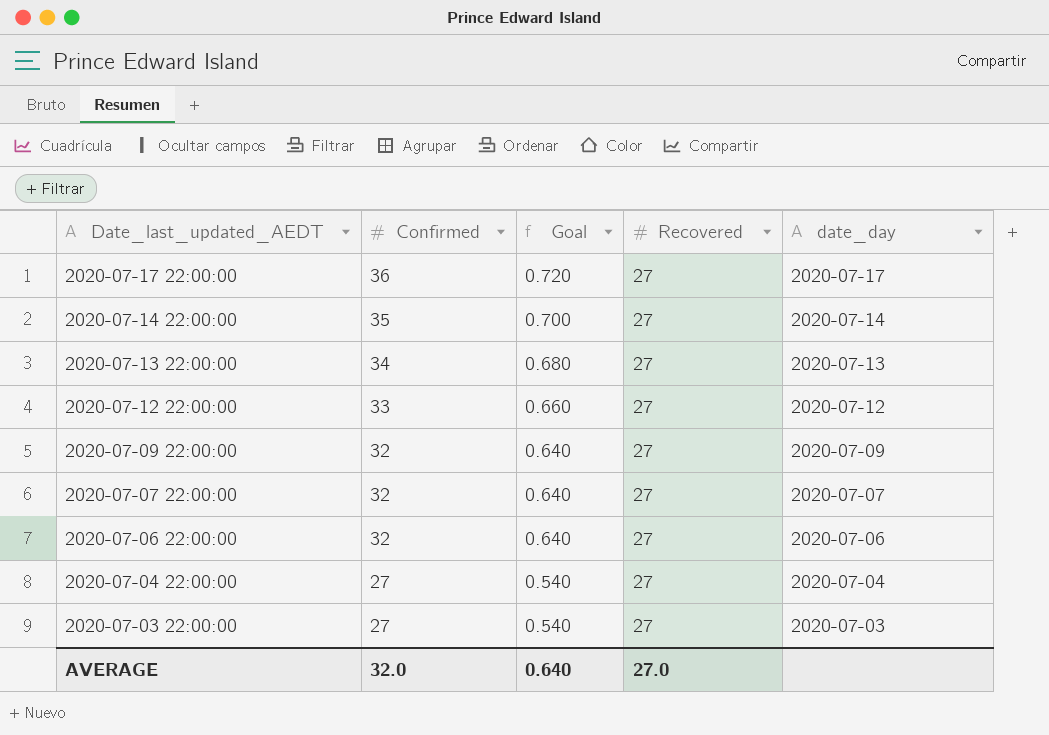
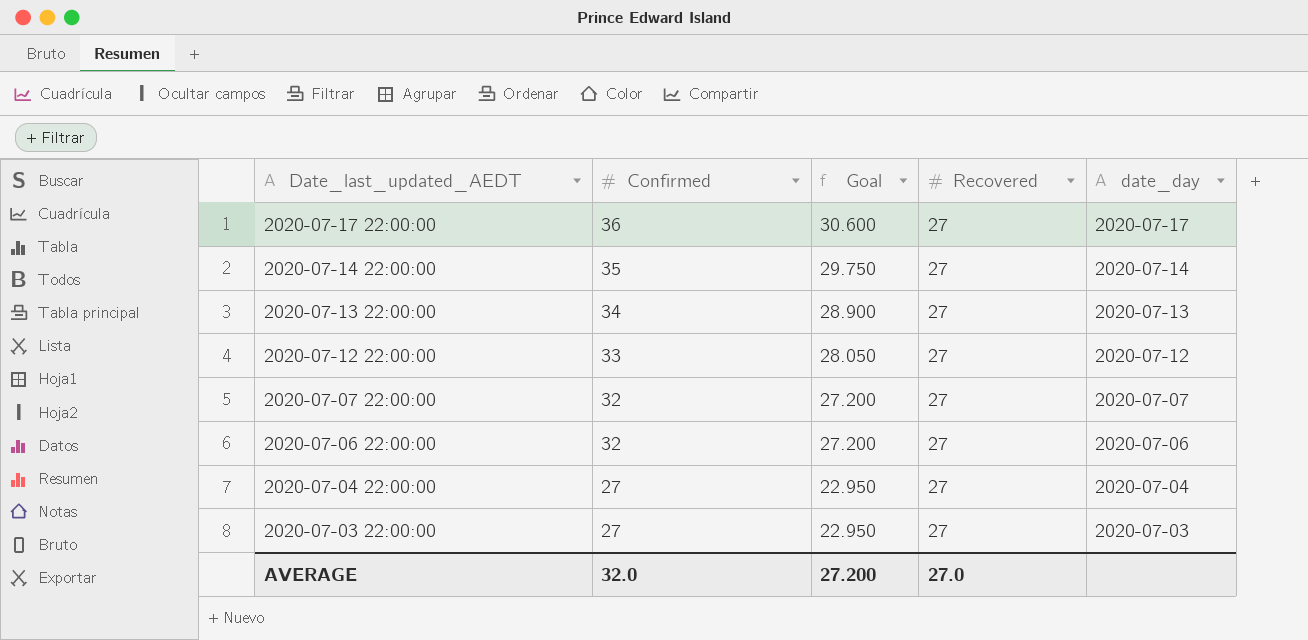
column Goal | formula: [Confirmed] * 0.02 -> [Confirmed] * 0.85
row 2020-07-09 22:00:00: 32 | 0.640 | 27 | 2020-07-09 -> none
AVERAGE | Goal: 0.640 -> 27.200

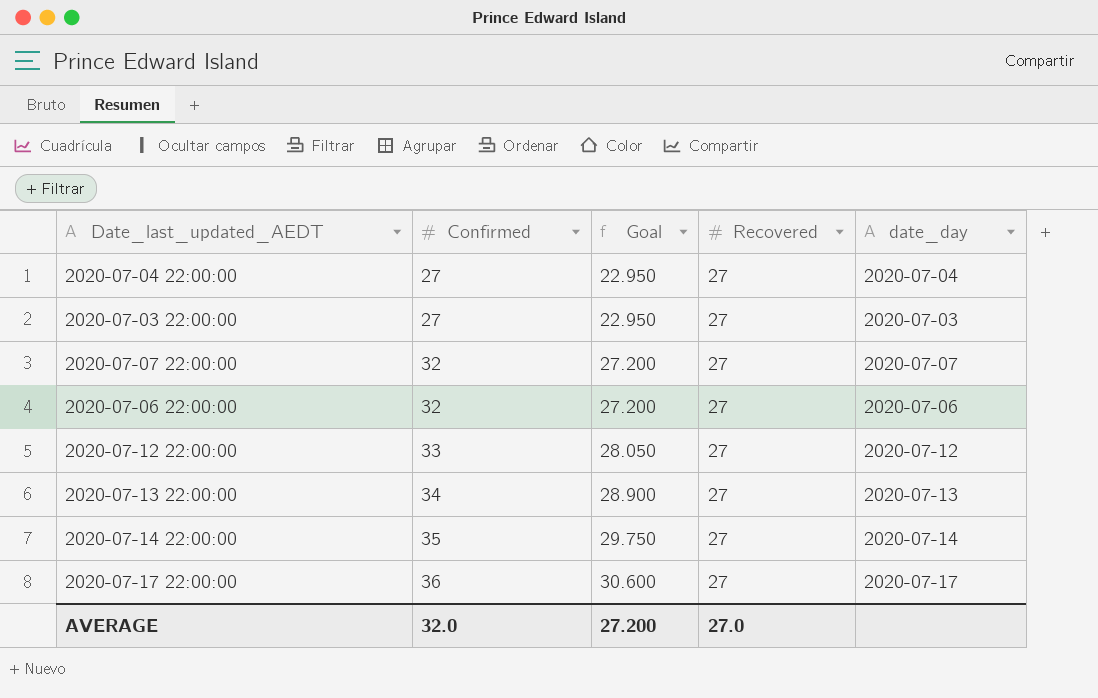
row order: Date_last_updated_AEDT descending -> Confirmed ascending

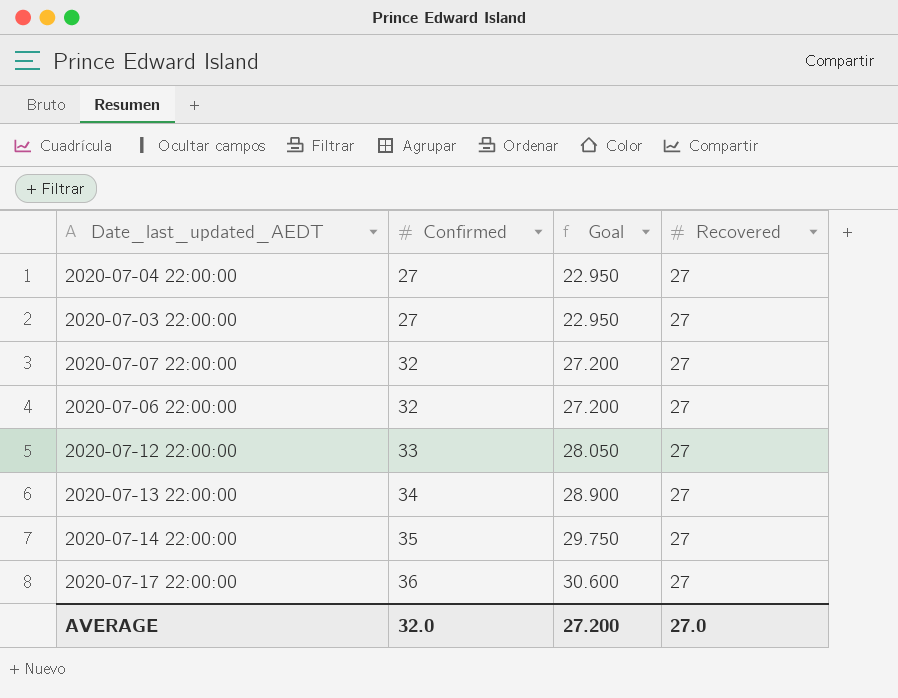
column date_day | position: 5 -> none

